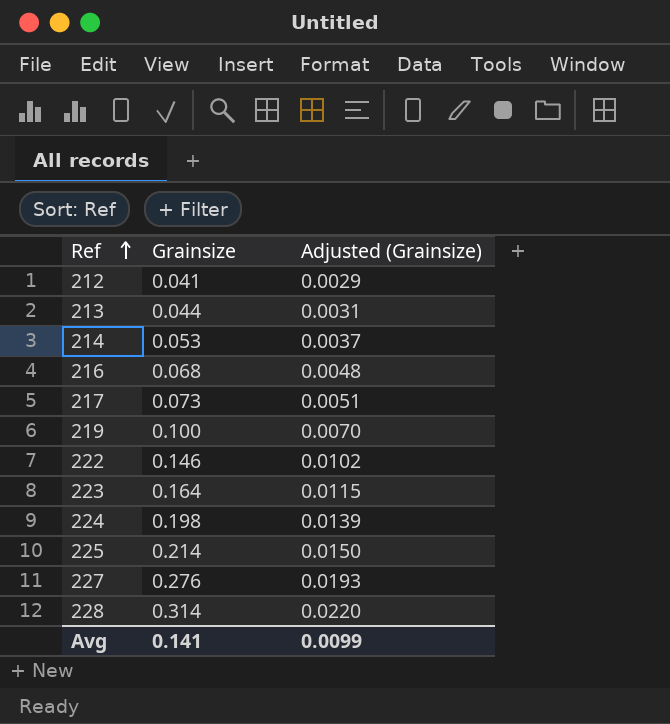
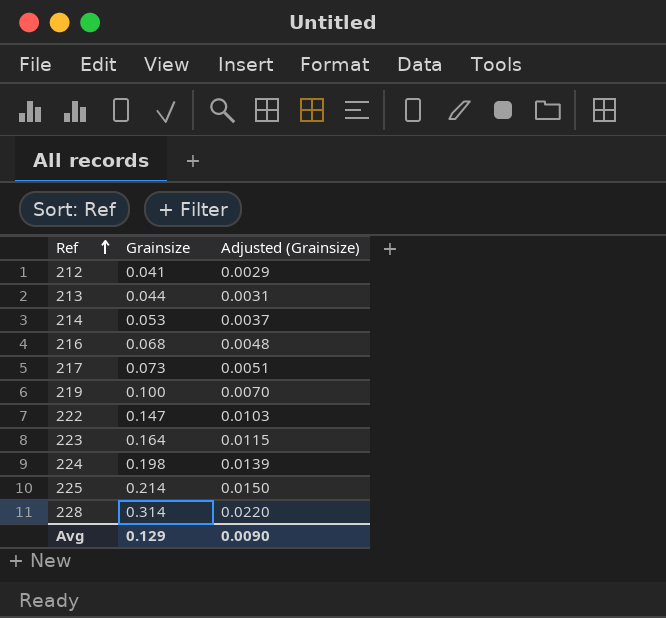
row 227: 0.276 | 0.0193 -> none
222 | Grainsize: 0.146 -> 0.147
222 | Adjusted (Grainsize): 0.0102 -> 0.0103
Avg | Grainsize: 0.141 -> 0.129
Avg | Adjusted (Grainsize): 0.0099 -> 0.0090

